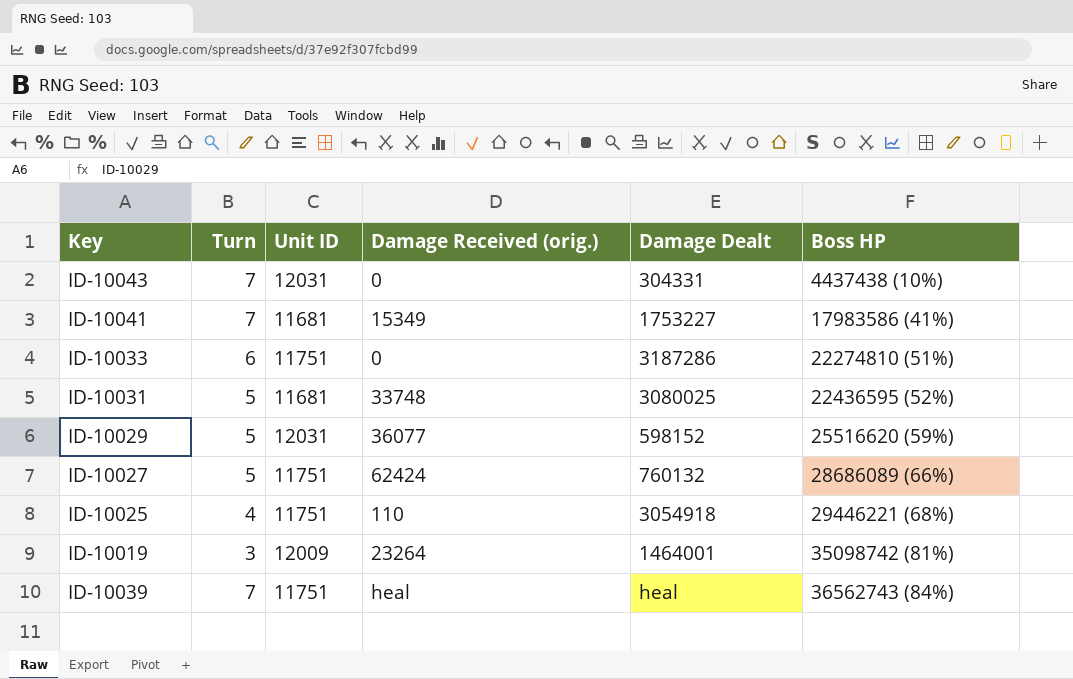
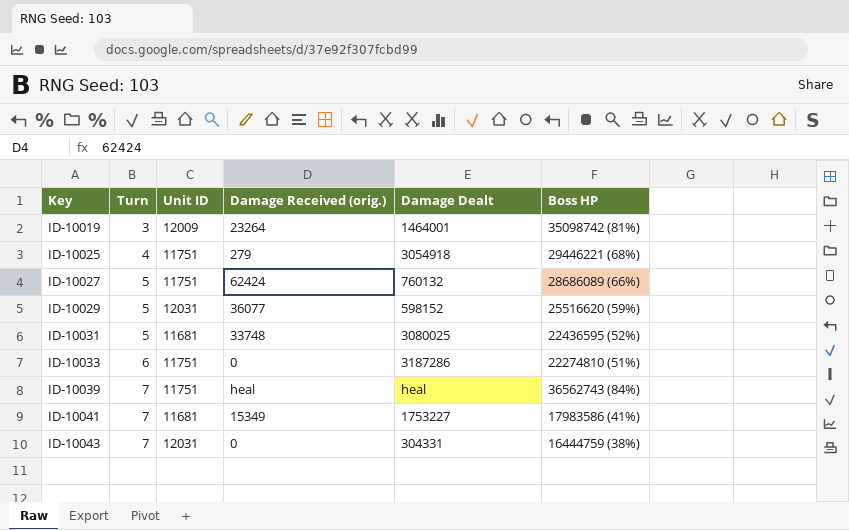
row order: Boss HP ascending -> Key ascending
ID-10025 | Damage Received (orig.): 110 -> 279
ID-10043 | Boss HP: 4437438 (10%) -> 16444759 (38%)

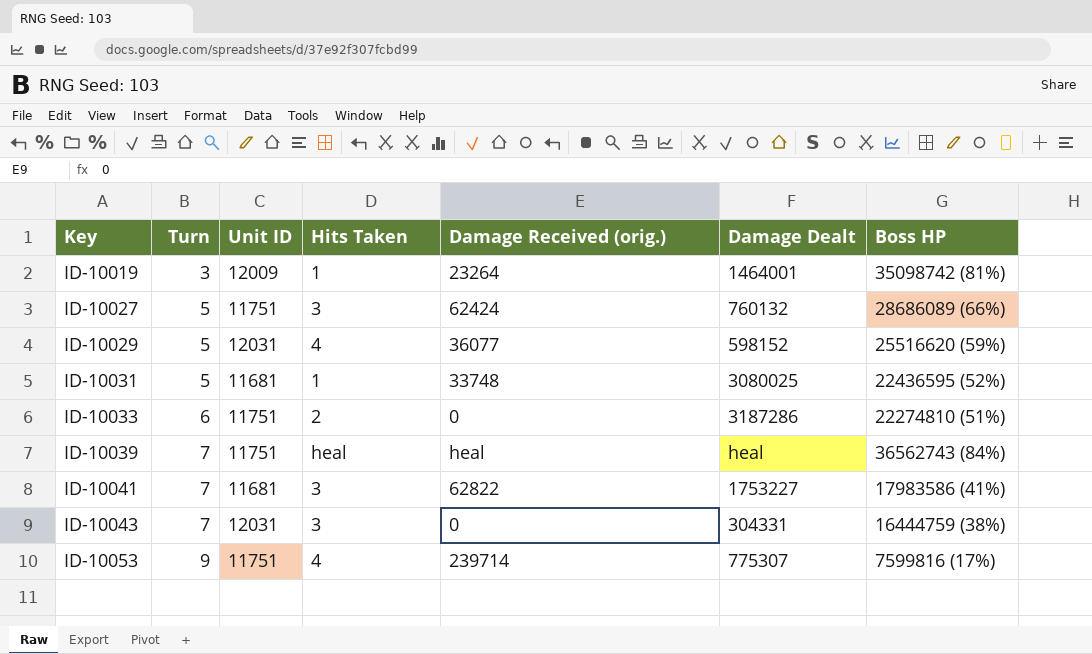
column Hits Taken | position: none -> 4
row ID-10025: 4 | 11751 | 279 | 3054918 | 29446221 (68%) -> none
ID-10041 | Damage Received (orig.): 15349 -> 62822
row ID-10053: none -> 9 | 11751 | 4 | 239714 | 775307 | 7599816 (17%)

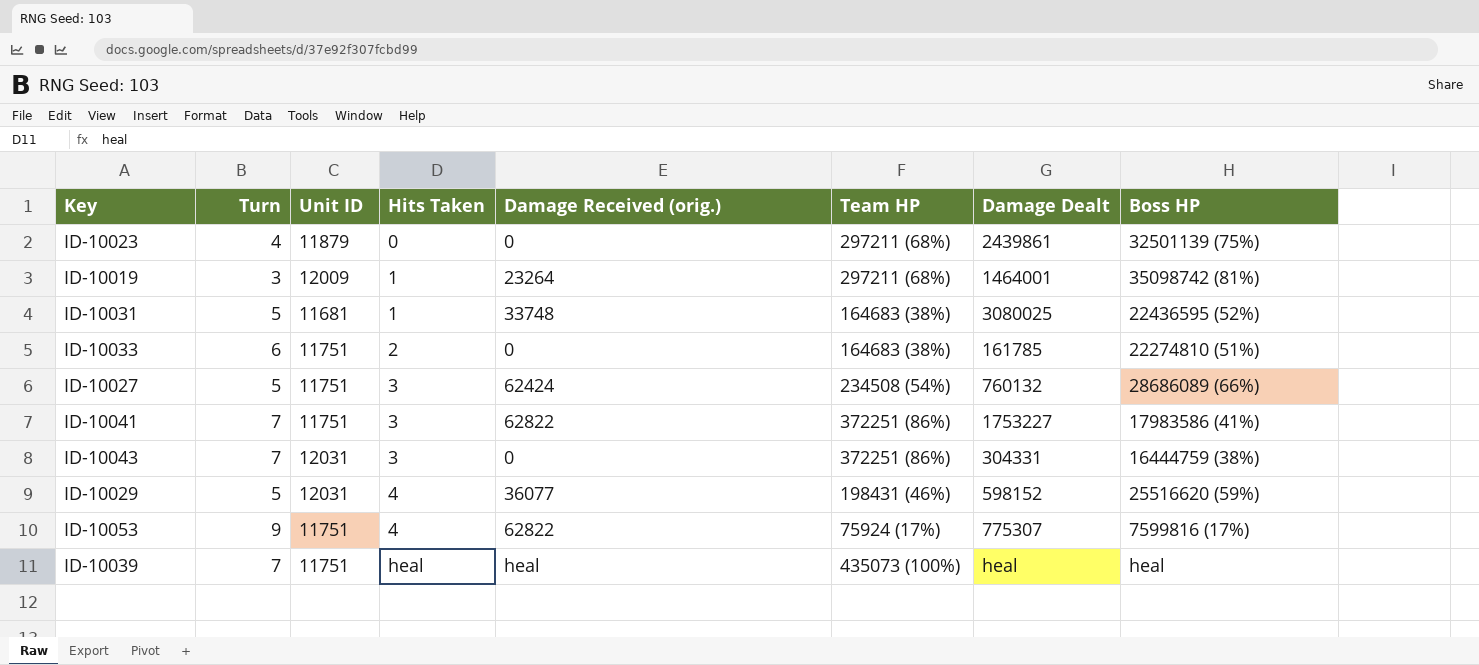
row order: Key ascending -> Hits Taken ascending
column Team HP | position: none -> 6
row ID-10023: none -> 4 | 11879 | 0 | 0 | 297211 (68%) | 2439861 | 32501139 (75%)
ID-10033 | Damage Dealt: 3187286 -> 161785
ID-10041 | Unit ID: 11681 -> 11751
ID-10053 | Damage Received (orig.): 239714 -> 62822
ID-10039 | Boss HP: 36562743 (84%) -> heal

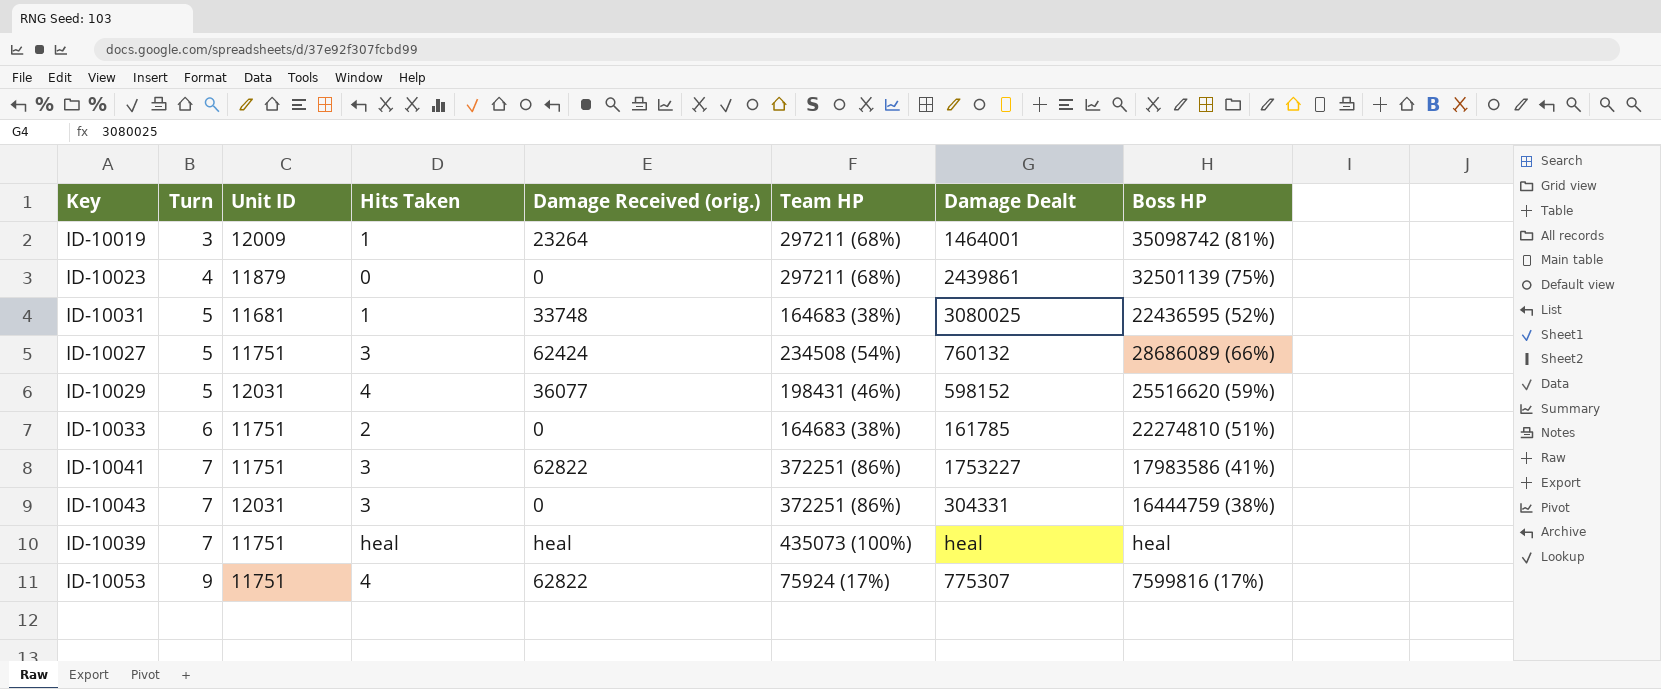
row order: Hits Taken ascending -> Turn ascending

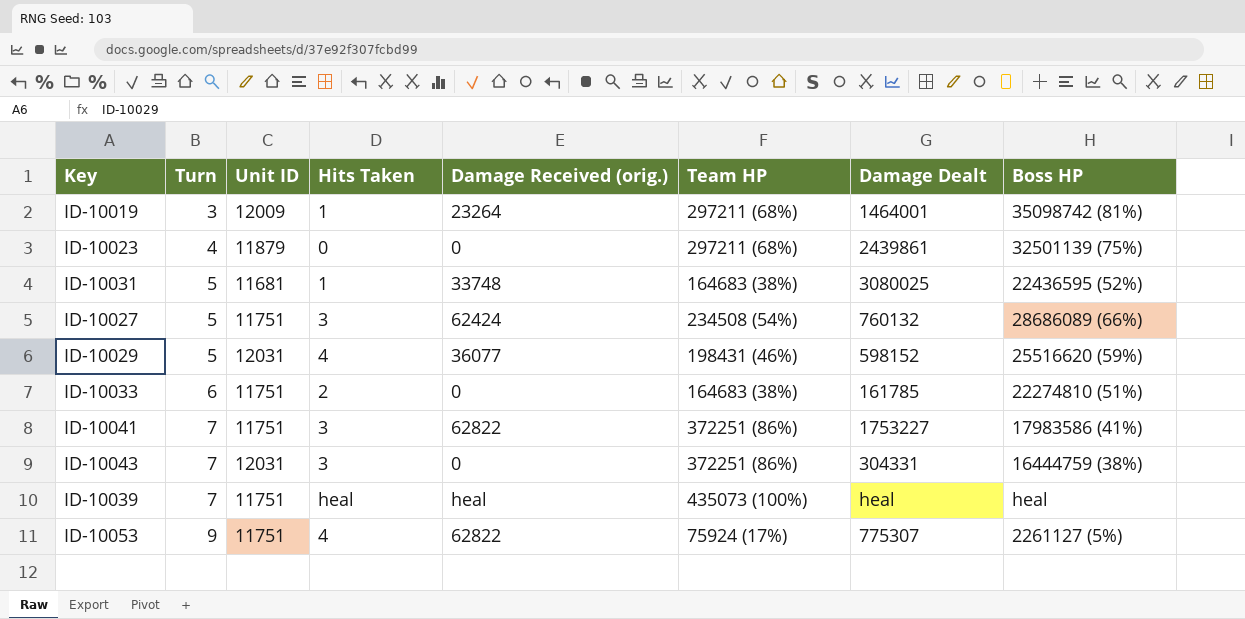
ID-10053 | Boss HP: 7599816 (17%) -> 2261127 (5%)

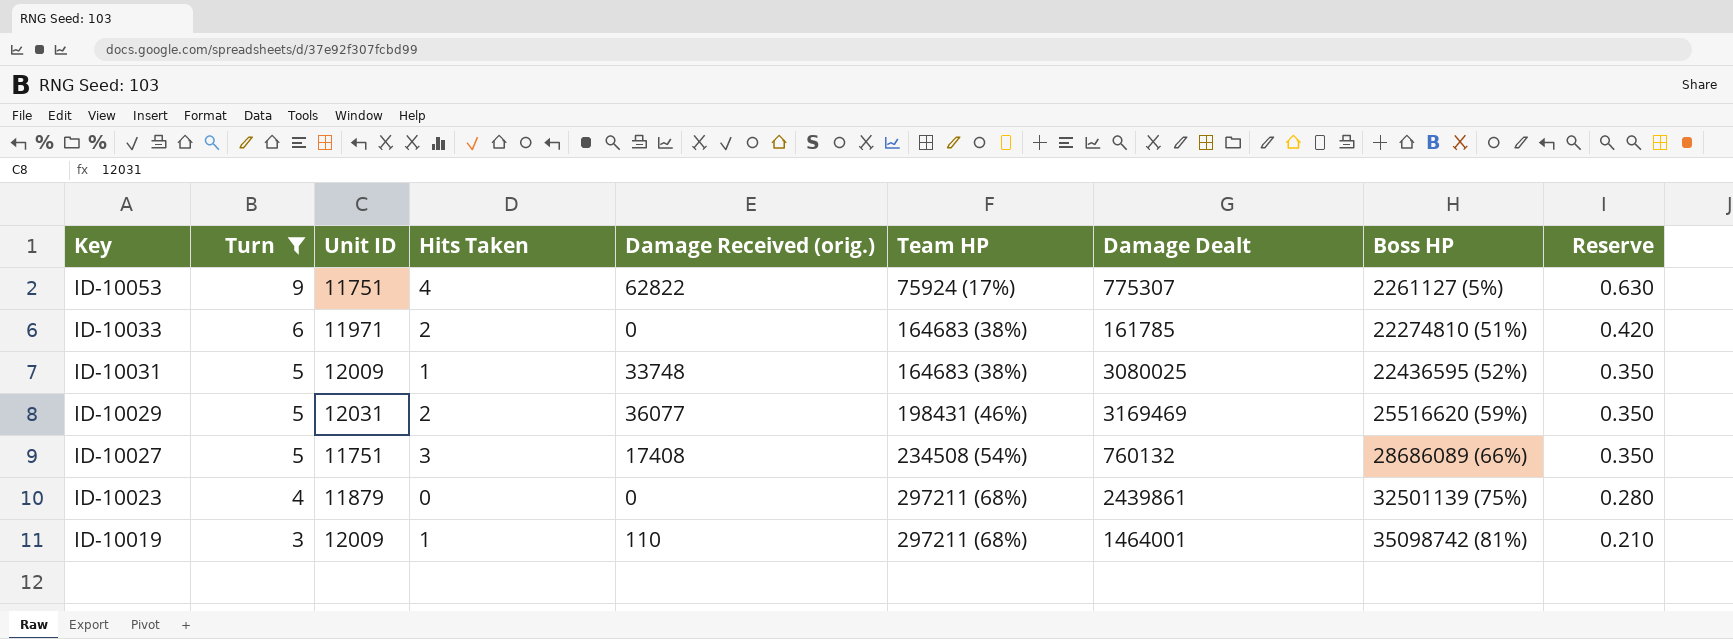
filter: none -> Turn != 7
row order: Turn ascending -> Key descending
column Reserve | formula: none -> [Turn] * 0.07
ID-10033 | Unit ID: 11751 -> 11971
ID-10031 | Unit ID: 11681 -> 12009
ID-10029 | Hits Taken: 4 -> 2
ID-10029 | Damage Dealt: 598152 -> 3169469
ID-10027 | Damage Received (orig.): 62424 -> 17408
ID-10019 | Damage Received (orig.): 23264 -> 110

